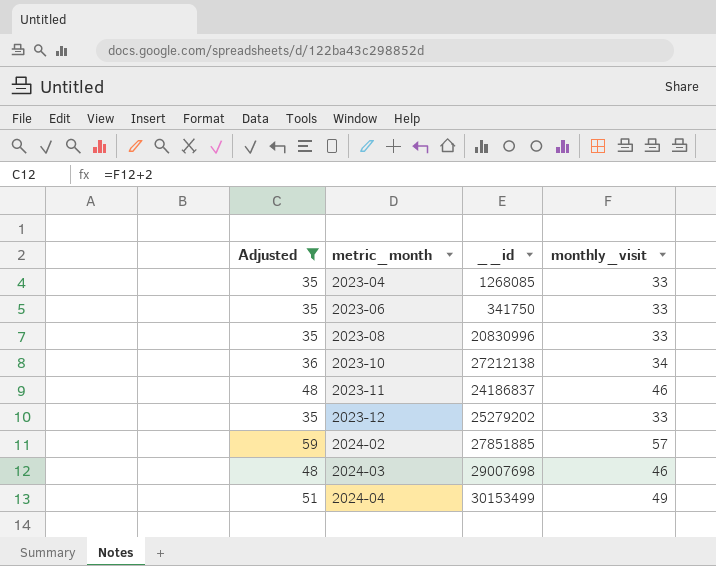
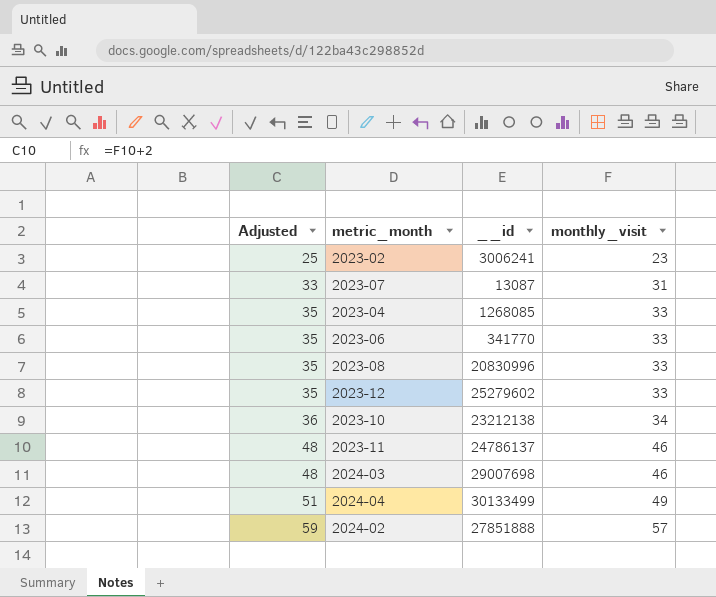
filter: Adjusted >= 35 -> none
row order: metric_month ascending -> Adjusted ascending
2023-06 | __id: 341750 -> 341770
2023-12 | __id: 25279202 -> 25279602
2023-10 | __id: 27212138 -> 23212138
2023-11 | __id: 24186837 -> 24786137
2024-04 | __id: 30153499 -> 30133499
2024-02 | __id: 27851885 -> 27851888

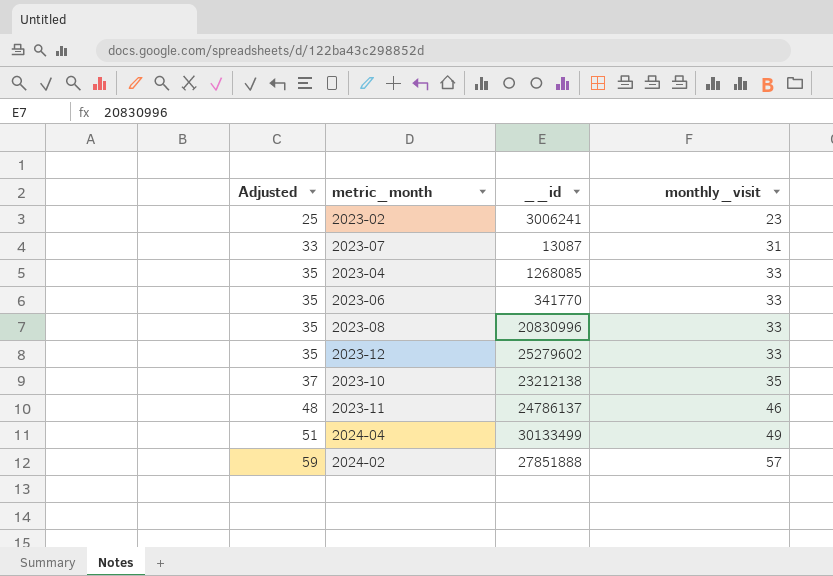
row 2024-03: 48 | 29007698 | 46 -> none
2023-10 | Adjusted: 36 -> 37
2023-10 | monthly_visit: 34 -> 35

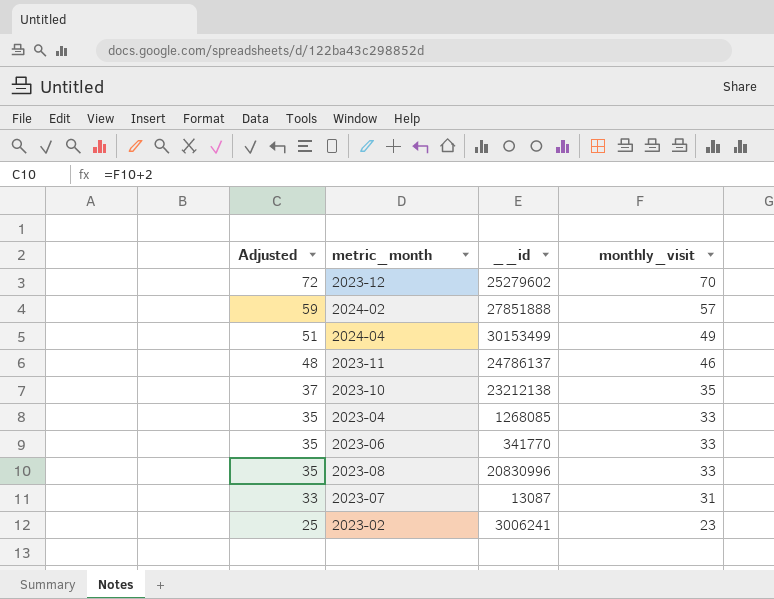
row order: Adjusted ascending -> Adjusted descending
2023-12 | Adjusted: 35 -> 72
2023-12 | monthly_visit: 33 -> 70
2024-04 | __id: 30133499 -> 30153499

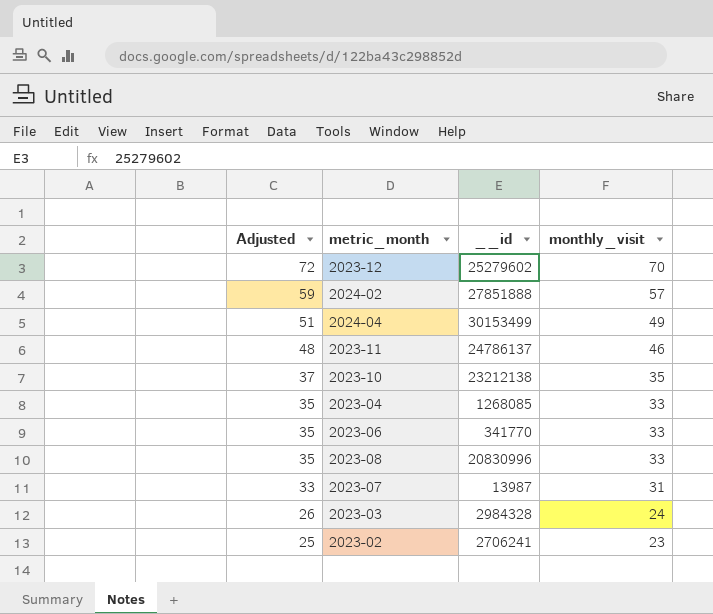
2023-07 | __id: 13087 -> 13987
row 2023-03: none -> 26 | 2984328 | 24
2023-02 | __id: 3006241 -> 2706241

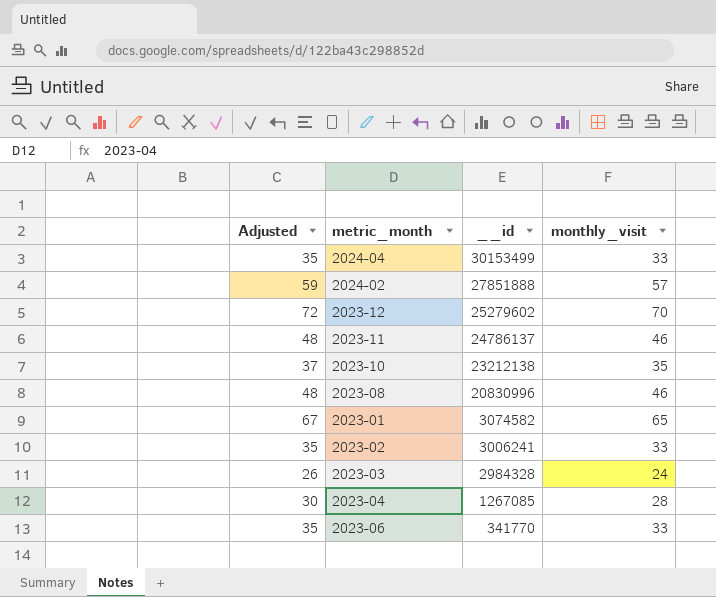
row order: Adjusted descending -> __id descending
row 2023-07: 33 | 13987 | 31 -> none
2024-04 | Adjusted: 51 -> 35
2024-04 | monthly_visit: 49 -> 33
2023-08 | Adjusted: 35 -> 48
2023-08 | monthly_visit: 33 -> 46
row 2023-01: none -> 67 | 3074582 | 65
2023-02 | Adjusted: 25 -> 35
2023-02 | __id: 2706241 -> 3006241
2023-02 | monthly_visit: 23 -> 33
2023-04 | Adjusted: 35 -> 30
2023-04 | __id: 1268085 -> 1267085
2023-04 | monthly_visit: 33 -> 28

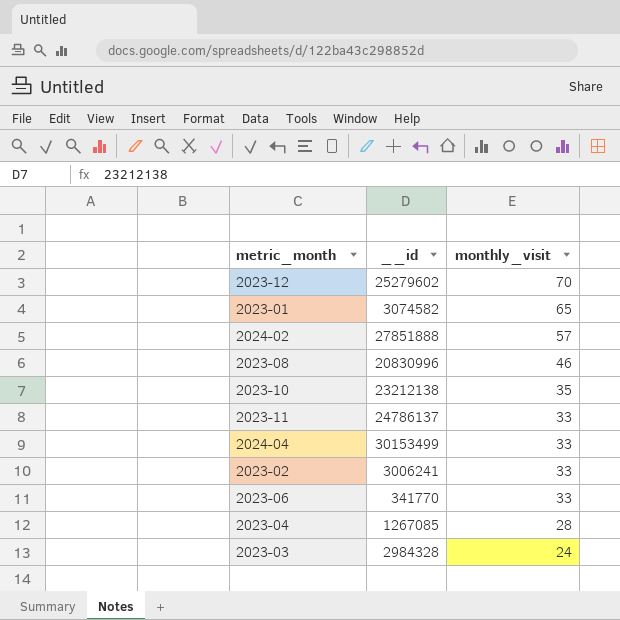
row order: __id descending -> monthly_visit descending
column Adjusted | formula: [monthly_visit] + 2 -> none
2023-11 | monthly_visit: 46 -> 33

